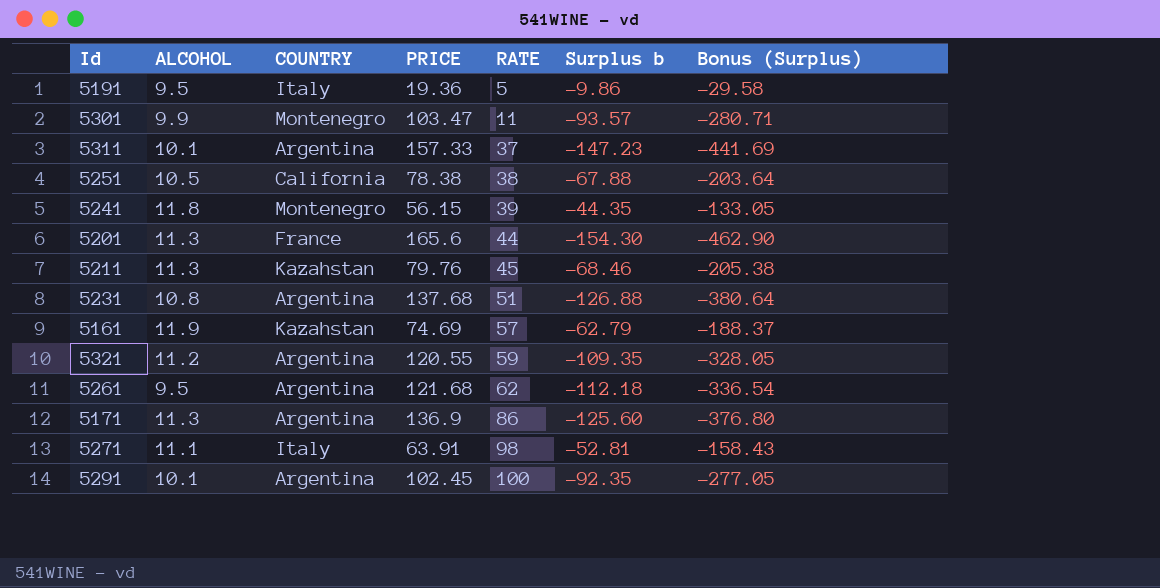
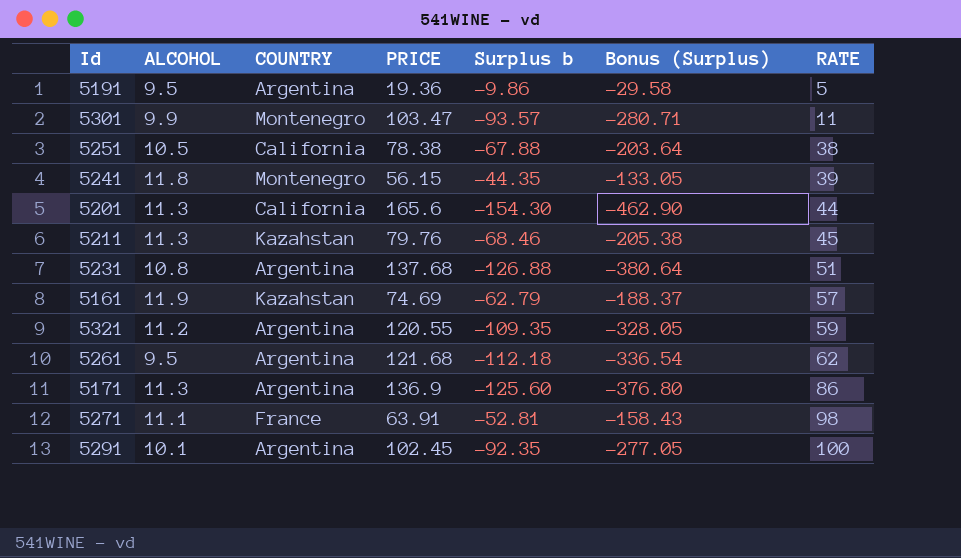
column RATE | position: 5 -> 7
row 5311: 10.1 | Argentina | 157.33 | 37 | -147.23 | -441.69 -> none
5191 | COUNTRY: Italy -> Argentina
5201 | COUNTRY: France -> California
5271 | COUNTRY: Italy -> France

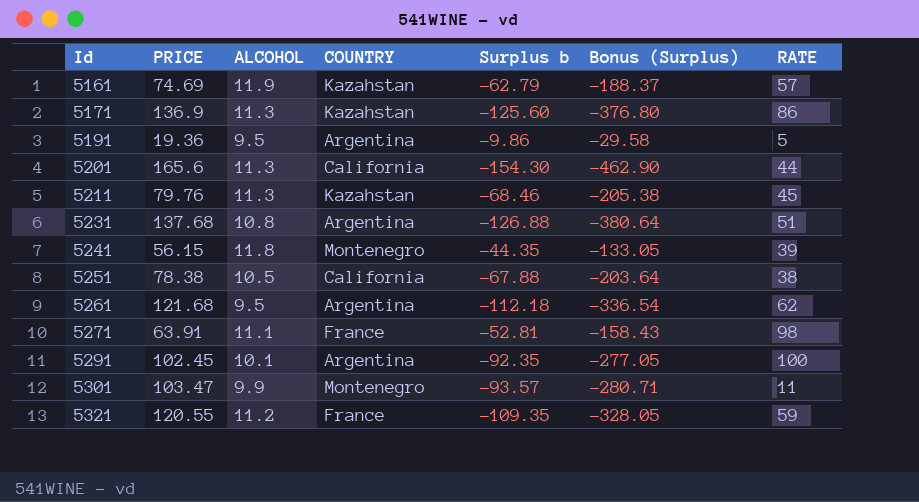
row order: RATE ascending -> Id ascending
column PRICE | position: 4 -> 2
5171 | COUNTRY: Argentina -> Kazahstan
5321 | COUNTRY: Argentina -> France

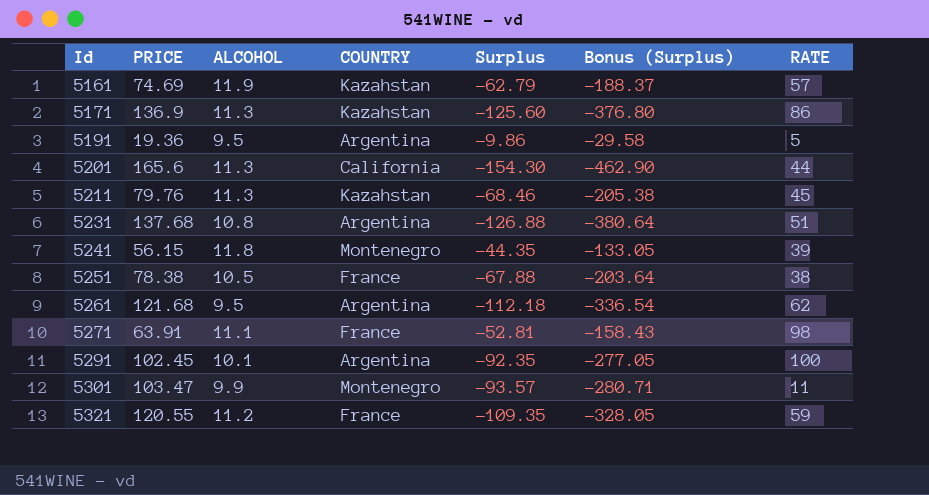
column name: Surplus b -> Surplus
5251 | COUNTRY: California -> France

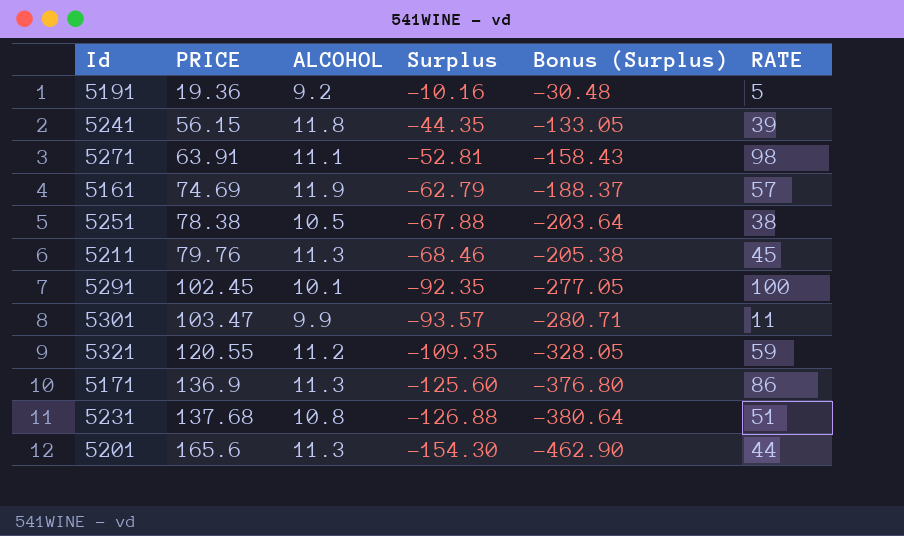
row order: Id ascending -> PRICE ascending
column COUNTRY | position: 4 -> none
row 5261: 121.68 | 9.5 | Argentina | -112.18 | -336.54 | 62 -> none
5191 | ALCOHOL: 9.5 -> 9.2
5191 | Surplus: -9.86 -> -10.16
5191 | Bonus (Surplus): -29.58 -> -30.48

